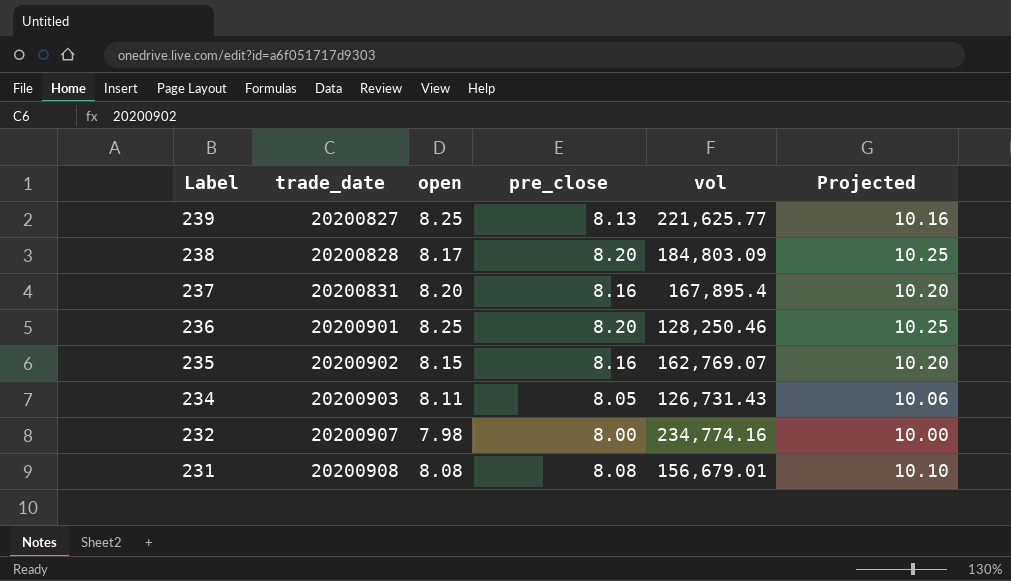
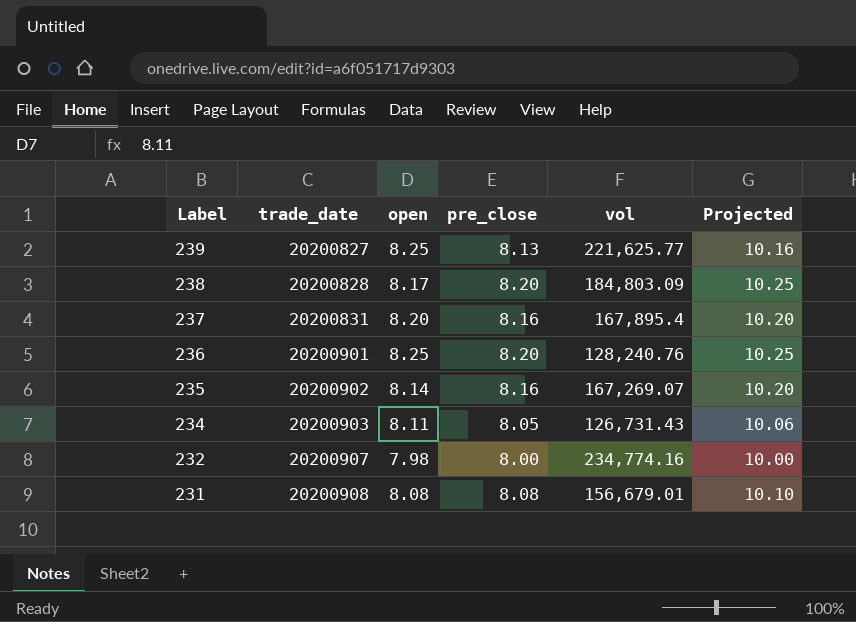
236 | vol: 128,250.46 -> 128,240.76
235 | open: 8.15 -> 8.14
235 | vol: 162,769.07 -> 167,269.07

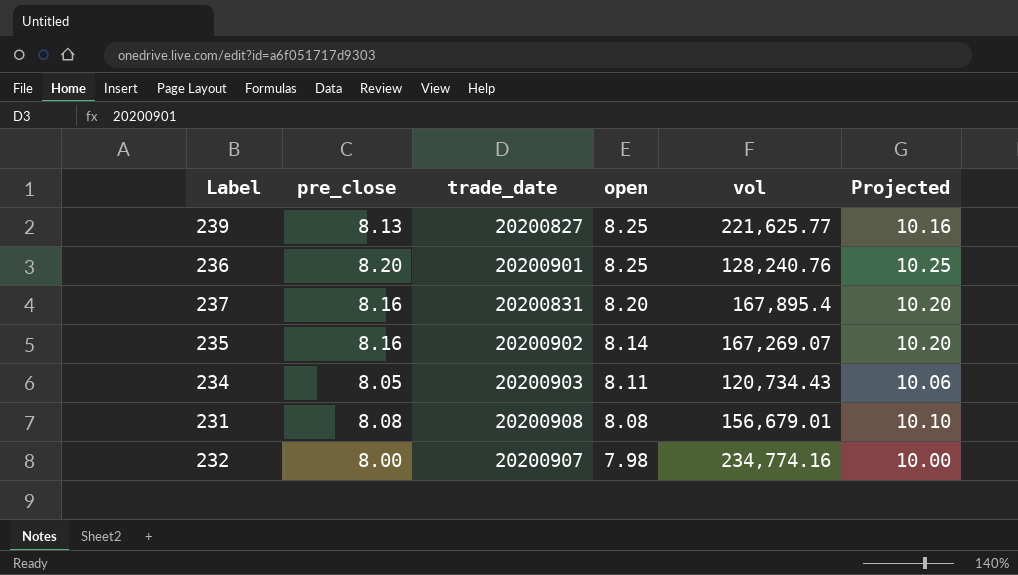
row order: Label descending -> open descending
column pre_close | position: 4 -> 2
row 238: 20200828 | 8.17 | 8.20 | 184,803.09 | 10.25 -> none
234 | vol: 126,731.43 -> 120,734.43

